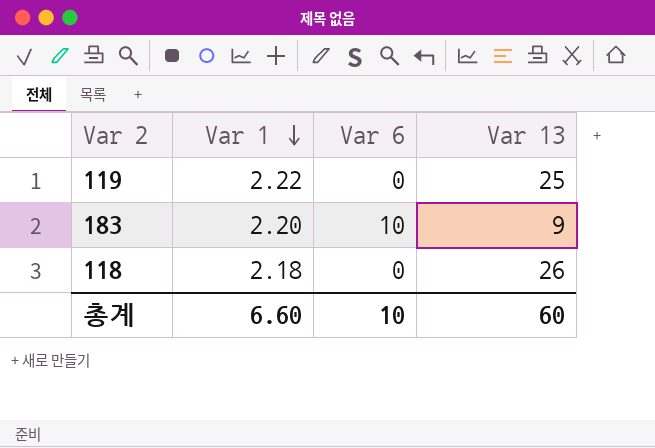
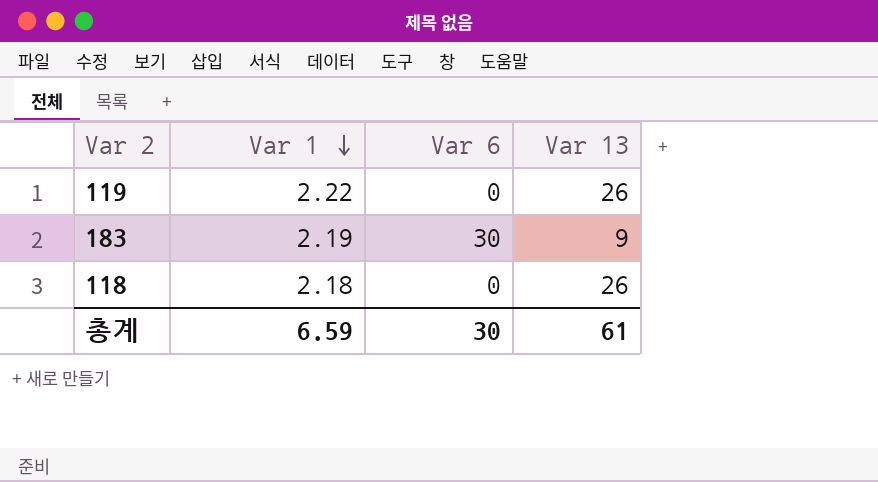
119 | Var 13: 25 -> 26
183 | Var 1: 2.20 -> 2.19
183 | Var 6: 10 -> 30
총계 | Var 1: 6.60 -> 6.59
총계 | Var 6: 10 -> 30
총계 | Var 13: 60 -> 61

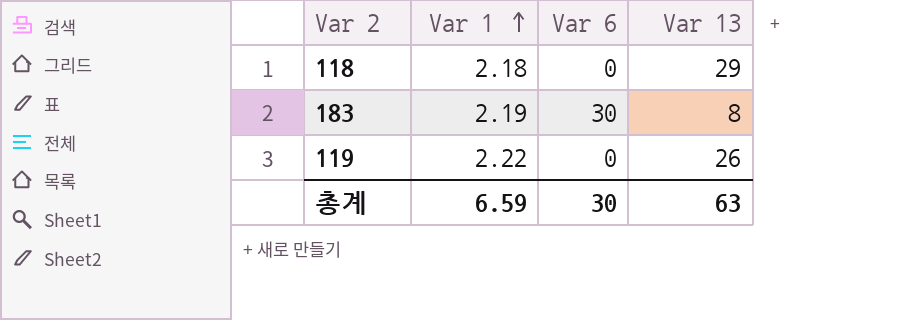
row order: Var 1 descending -> Var 1 ascending
118 | Var 13: 26 -> 29
183 | Var 13: 9 -> 8
총계 | Var 13: 61 -> 63

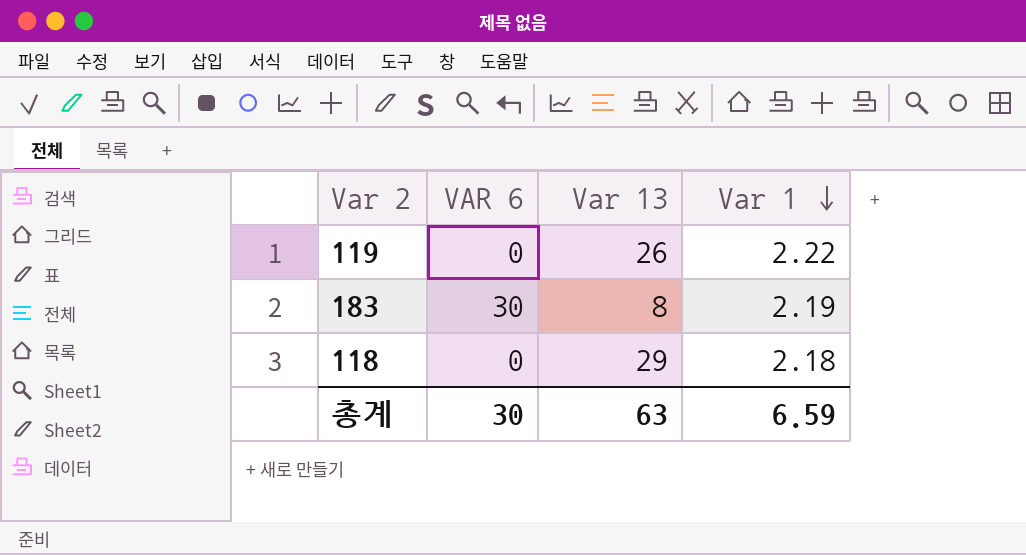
row order: Var 1 ascending -> Var 1 descending
column name: Var 6 -> VAR 6
column Var 1 | position: 2 -> 4

